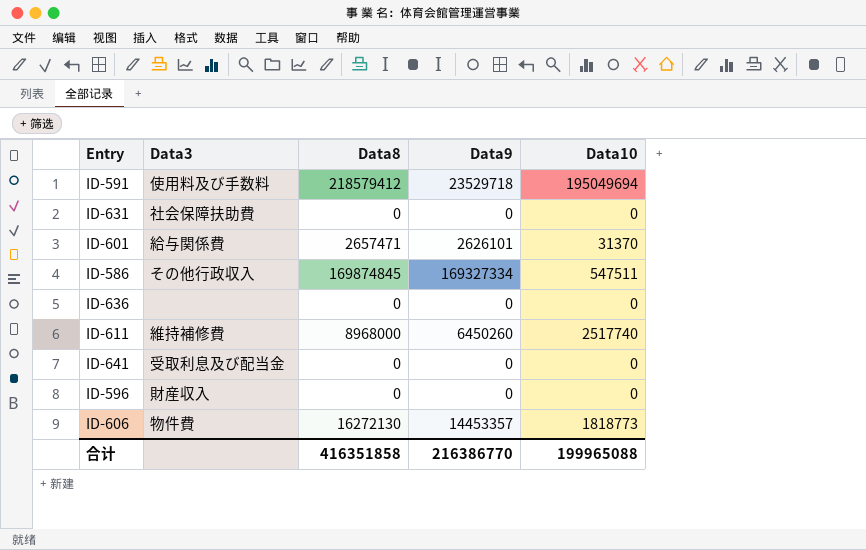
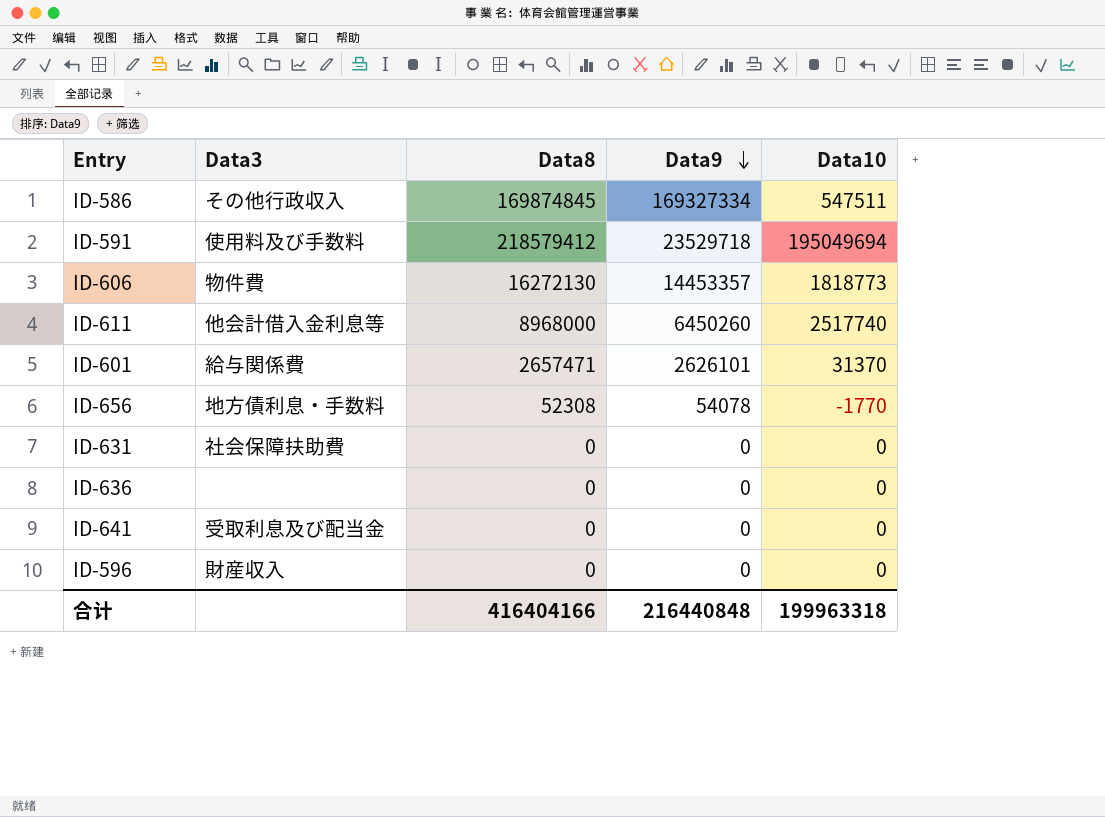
row order: none -> Data9 descending
ID-611 | Data3: 維持補修費 -> 他会計借入金利息等
row ID-656: none -> 地方債利息・手数料 | 52308 | 54078 | -1770
合计 | Data8: 416351858 -> 416404166
合计 | Data9: 216386770 -> 216440848
合计 | Data10: 199965088 -> 199963318

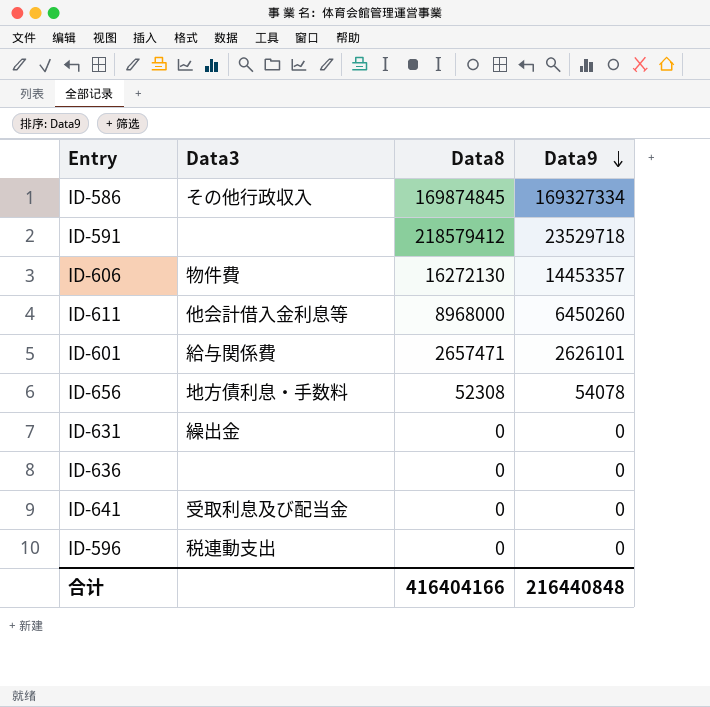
column Data10 | position: 5 -> none
ID-591 | Data3: 使用料及び手数料 -> none
ID-631 | Data3: 社会保障扶助費 -> 繰出金
ID-596 | Data3: 財産収入 -> 税連動支出

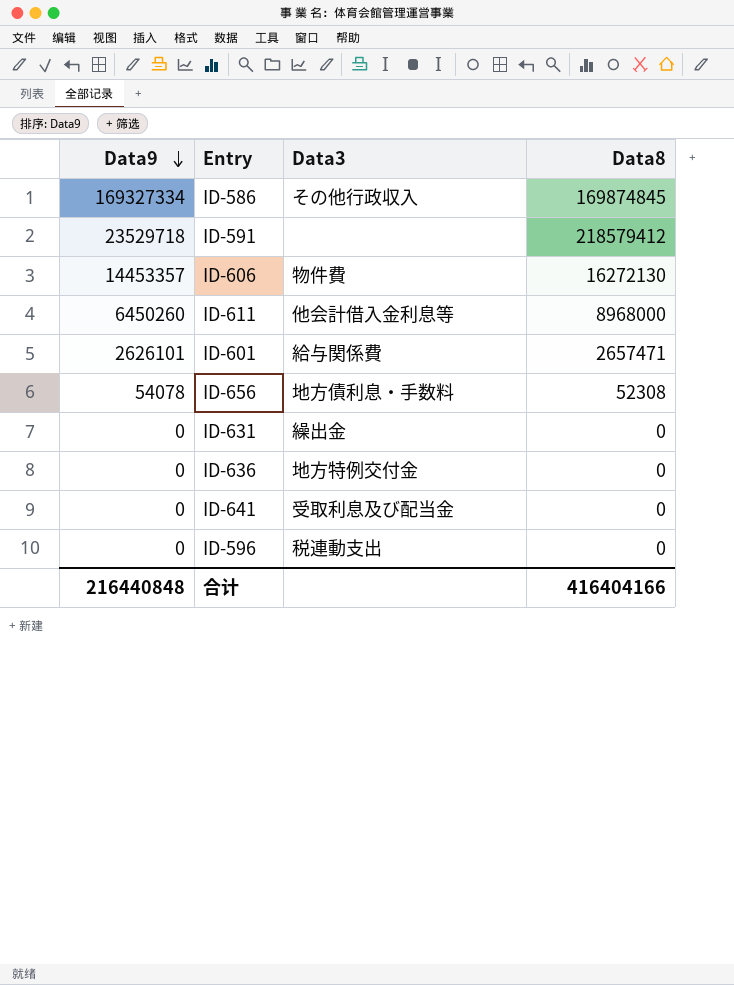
column Data9 | position: 4 -> 1
ID-636 | Data3: none -> 地方特例交付金

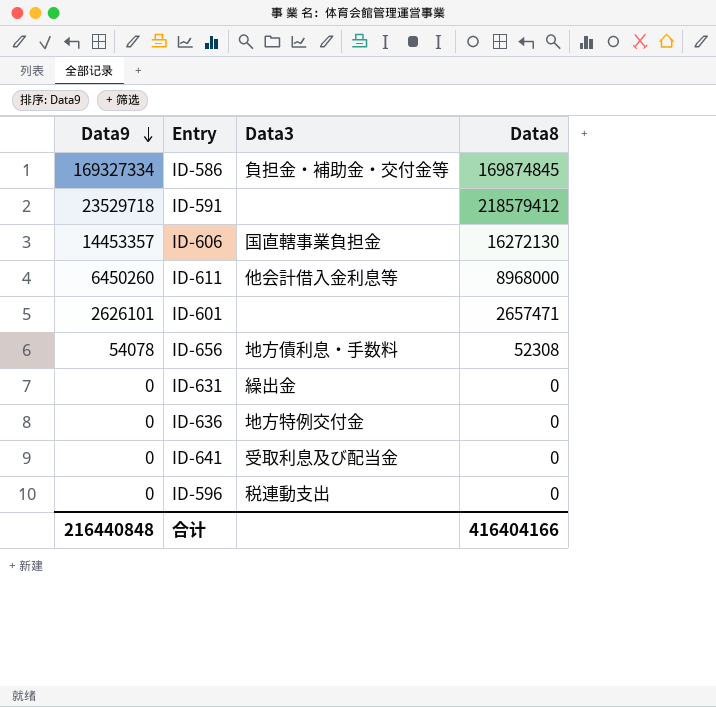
ID-586 | Data3: その他行政収入 -> 負担金・補助金・交付金等
ID-606 | Data3: 物件費 -> 国直轄事業負担金
ID-601 | Data3: 給与関係費 -> none

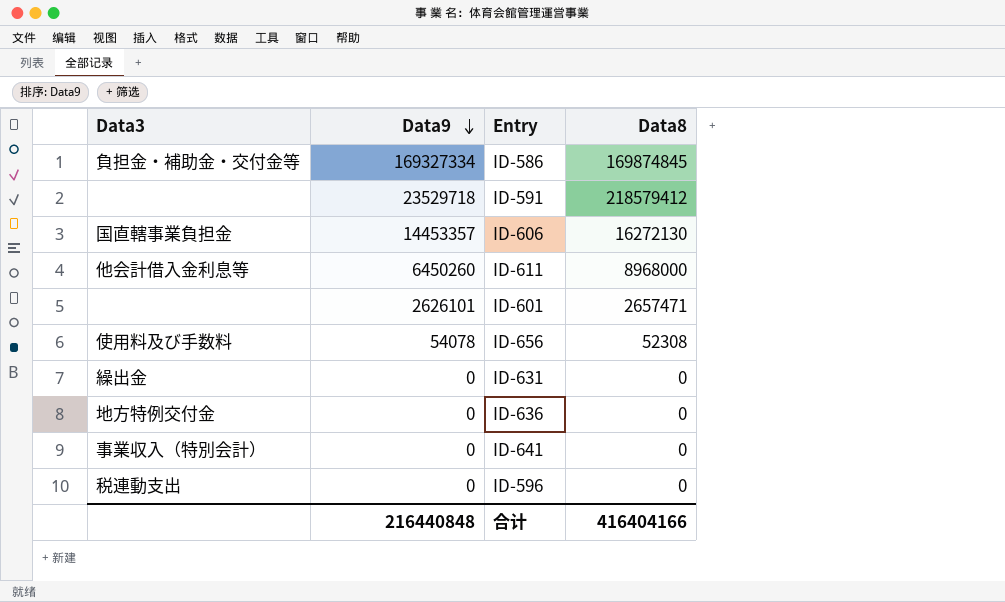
column Data3 | position: 3 -> 1
ID-656 | Data3: 地方債利息・手数料 -> 使用料及び手数料
ID-641 | Data3: 受取利息及び配当金 -> 事業収入（特別会計）

